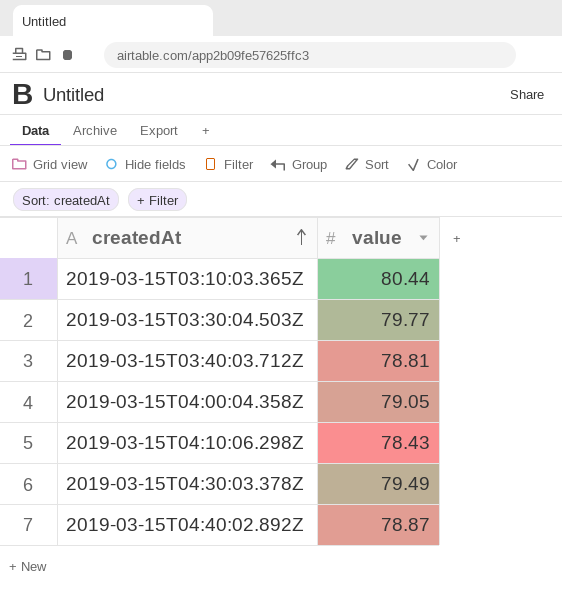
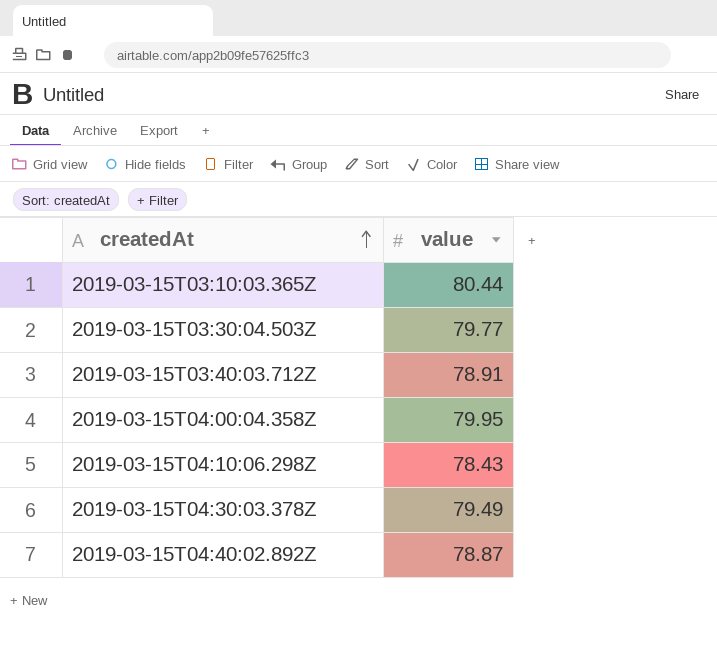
2019-03-15T03:40:03.712Z | value: 78.81 -> 78.91
2019-03-15T04:00:04.358Z | value: 79.05 -> 79.95

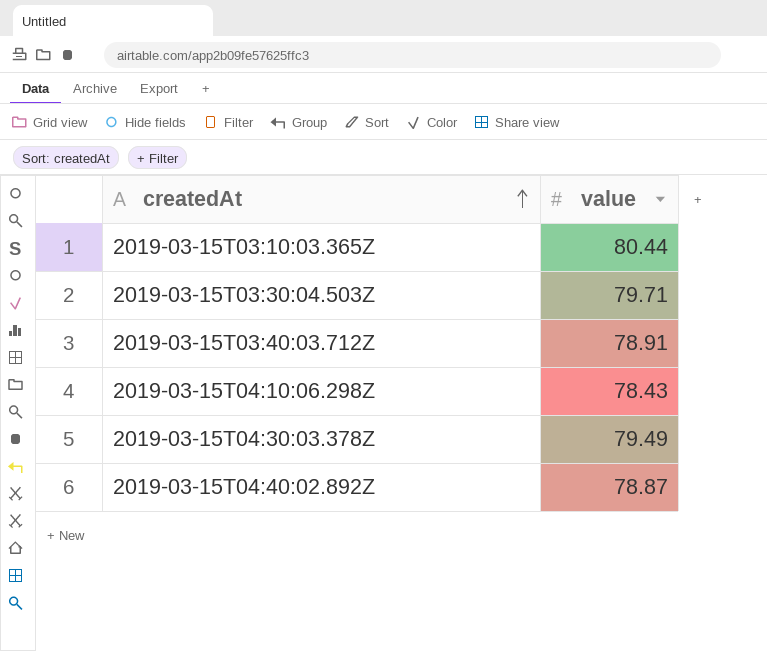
row 2019-03-15T04:00:04.358Z: 79.95 -> none
2019-03-15T03:30:04.503Z | value: 79.77 -> 79.71

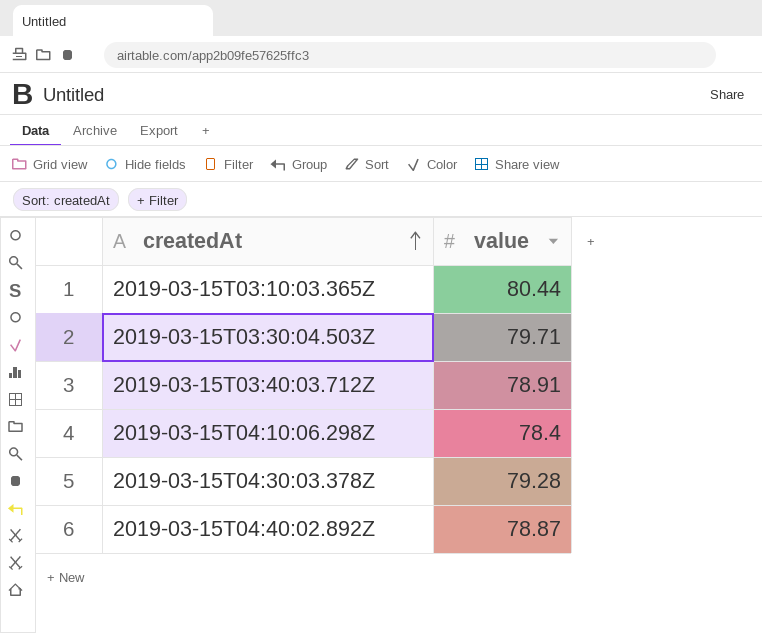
2019-03-15T04:10:06.298Z | value: 78.43 -> 78.4
2019-03-15T04:30:03.378Z | value: 79.49 -> 79.28

